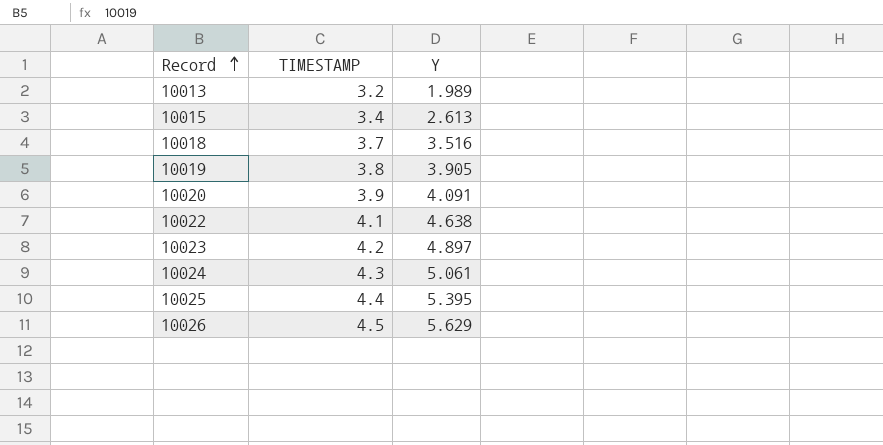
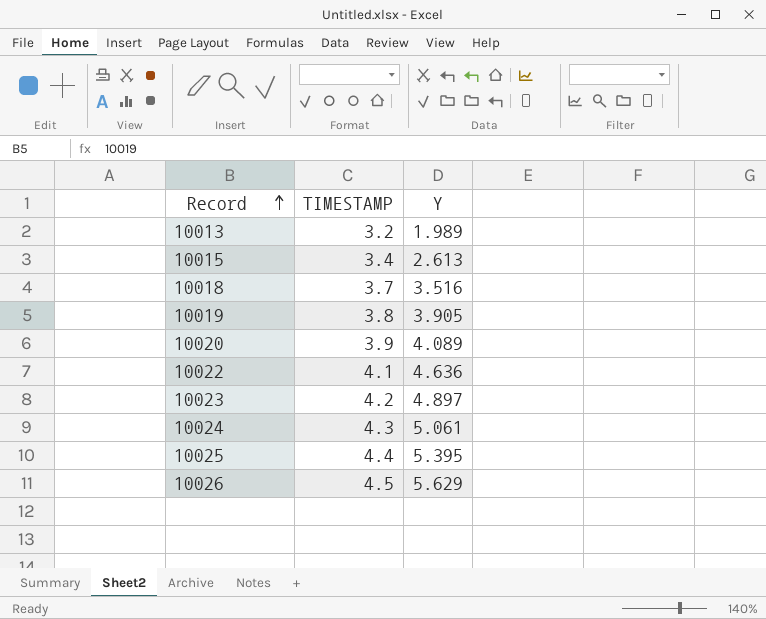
10020 | Y: 4.091 -> 4.089
10022 | Y: 4.638 -> 4.636

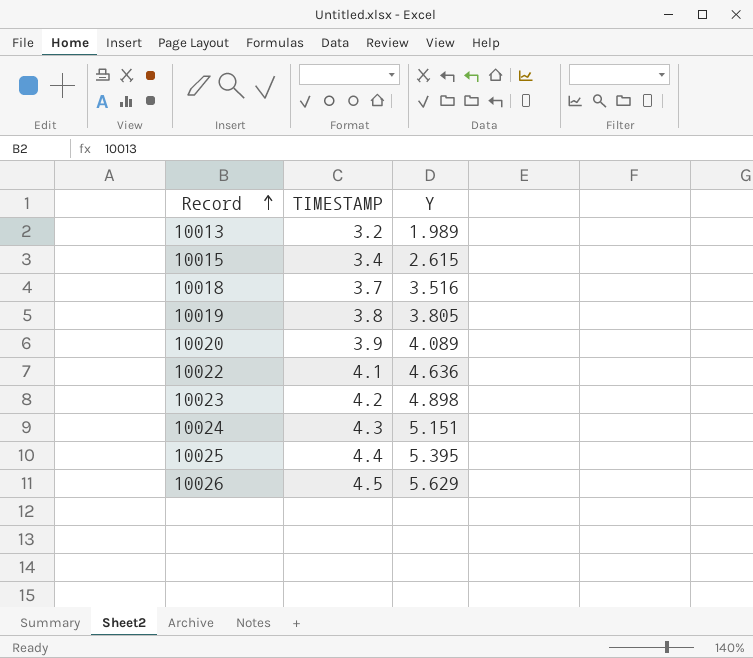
10015 | Y: 2.613 -> 2.615
10019 | Y: 3.905 -> 3.805
10023 | Y: 4.897 -> 4.898
10024 | Y: 5.061 -> 5.151

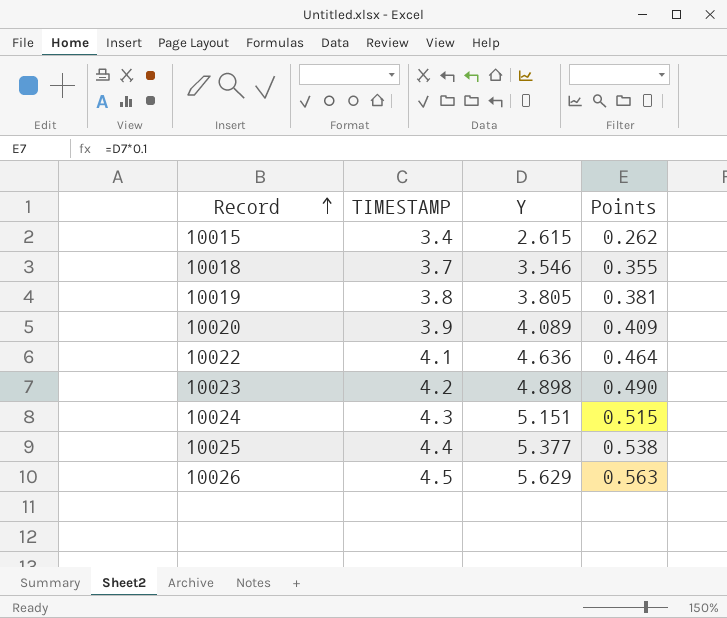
column Points | formula: none -> [Y] * 0.1
row 10013: 3.2 | 1.989 -> none
10018 | Y: 3.516 -> 3.546
10025 | Y: 5.395 -> 5.377

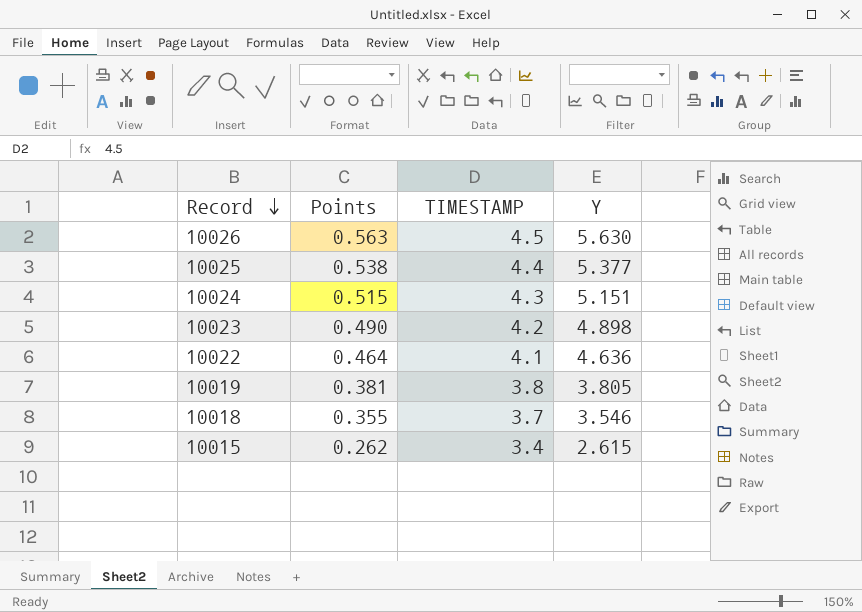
row order: Record ascending -> Record descending
column Points | position: 4 -> 2
row 10020: 3.9 | 4.089 | 0.409 -> none
10026 | Y: 5.629 -> 5.630

